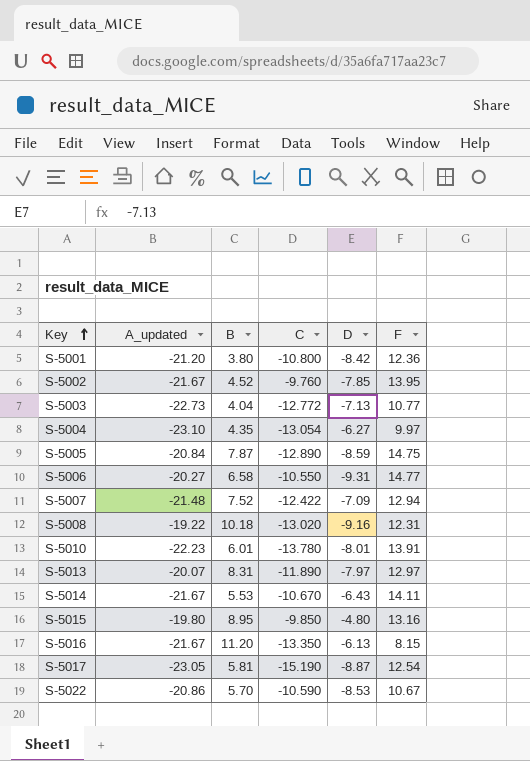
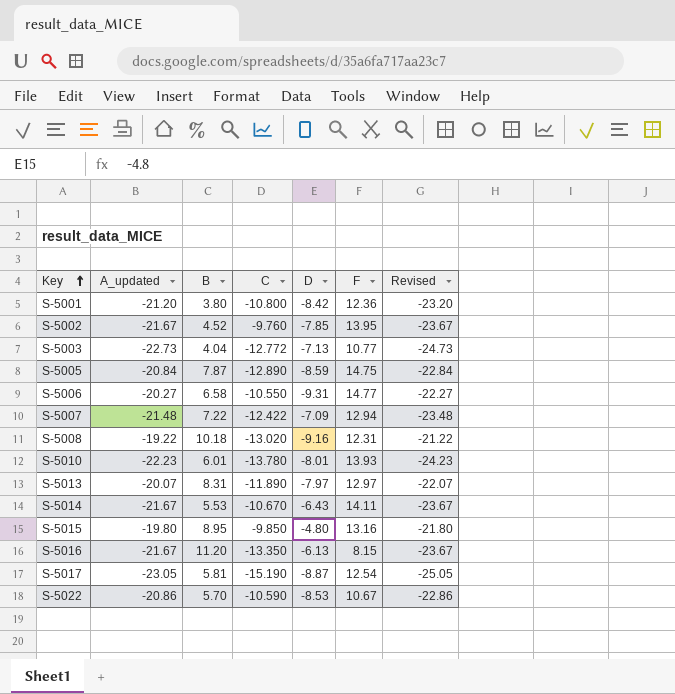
column Revised | formula: none -> [A_updated] - 2
row S-5004: -23.10 | 4.35 | -13.054 | -6.27 | 9.97 -> none
S-5007 | B: 7.52 -> 7.22
S-5010 | F: 13.91 -> 13.93

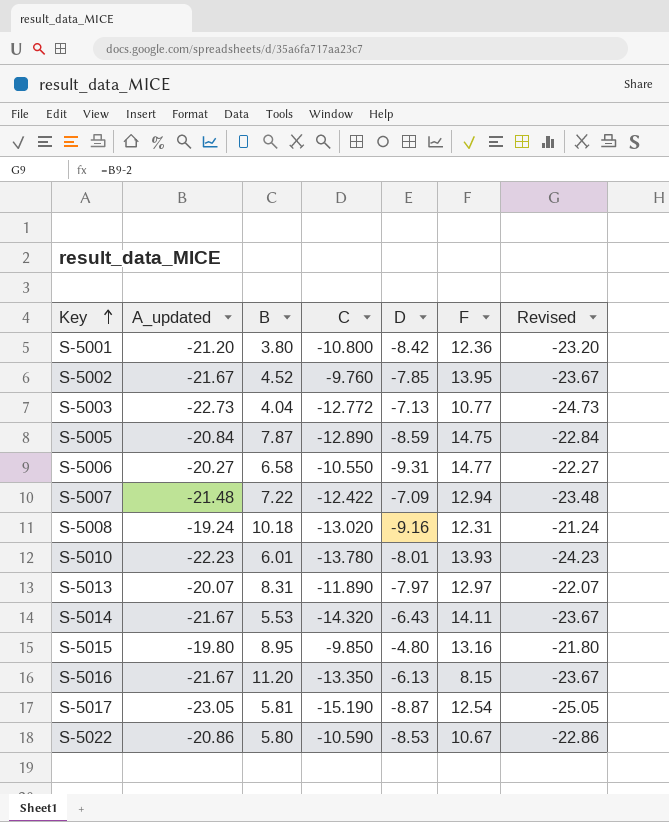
S-5008 | A_updated: -19.22 -> -19.24
S-5008 | Revised: -21.22 -> -21.24
S-5014 | C: -10.670 -> -14.320
S-5022 | B: 5.70 -> 5.80

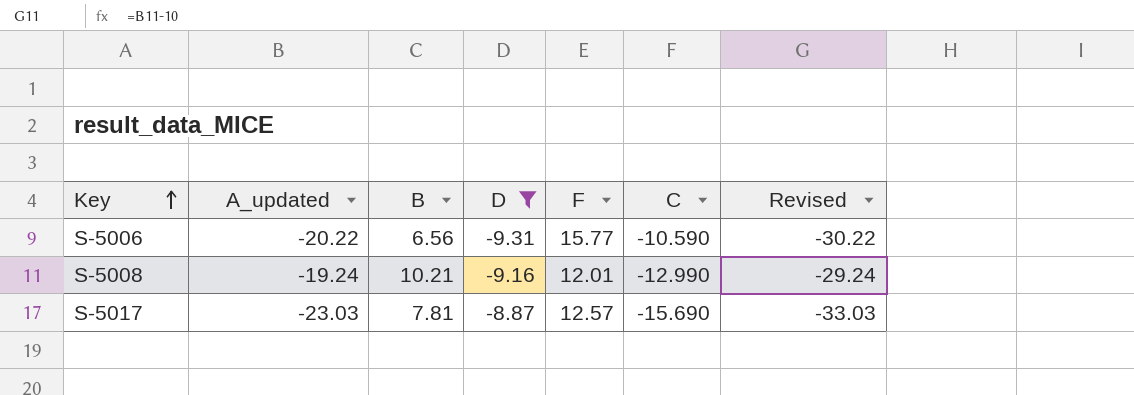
filter: none -> D <= -8.87
column C | position: 4 -> 6
column Revised | formula: [A_updated] - 2 -> [A_updated] - 10
S-5006 | A_updated: -20.27 -> -20.22
S-5006 | B: 6.58 -> 6.56
S-5006 | F: 14.77 -> 15.77
S-5006 | C: -10.550 -> -10.590
S-5008 | B: 10.18 -> 10.21
S-5008 | F: 12.31 -> 12.01
S-5008 | C: -13.020 -> -12.990
S-5017 | A_updated: -23.05 -> -23.03
S-5017 | B: 5.81 -> 7.81
S-5017 | F: 12.54 -> 12.57
S-5017 | C: -15.190 -> -15.690

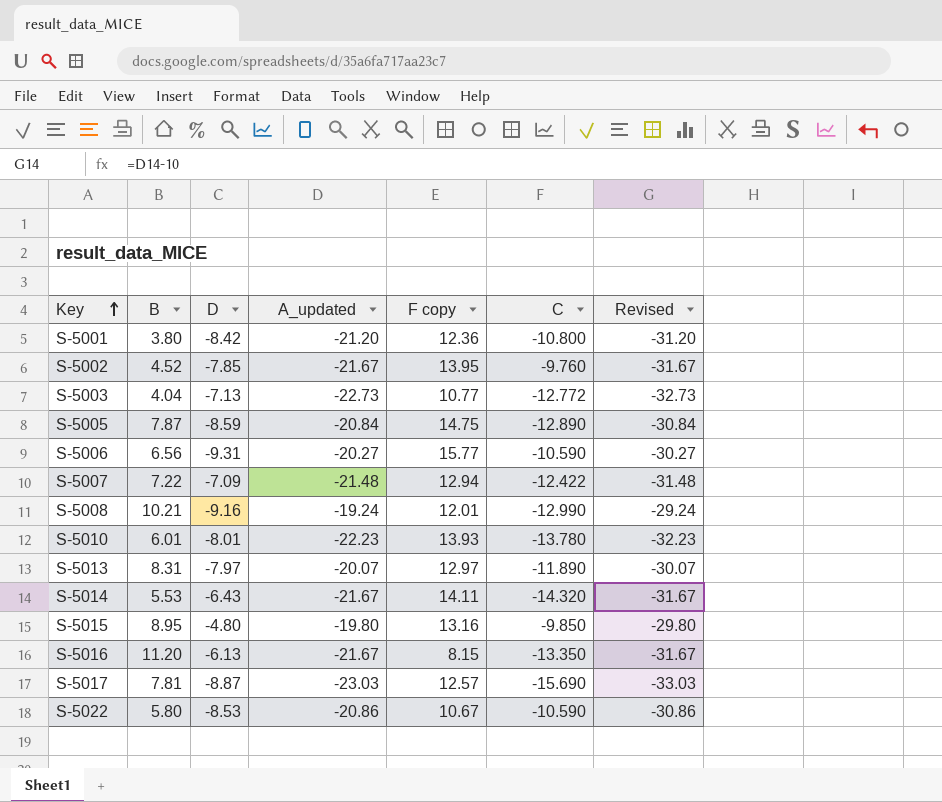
filter: D <= -8.87 -> none
column A_updated | position: 2 -> 4
column name: F -> F copy
S-5006 | A_updated: -20.22 -> -20.27
S-5006 | Revised: -30.22 -> -30.27

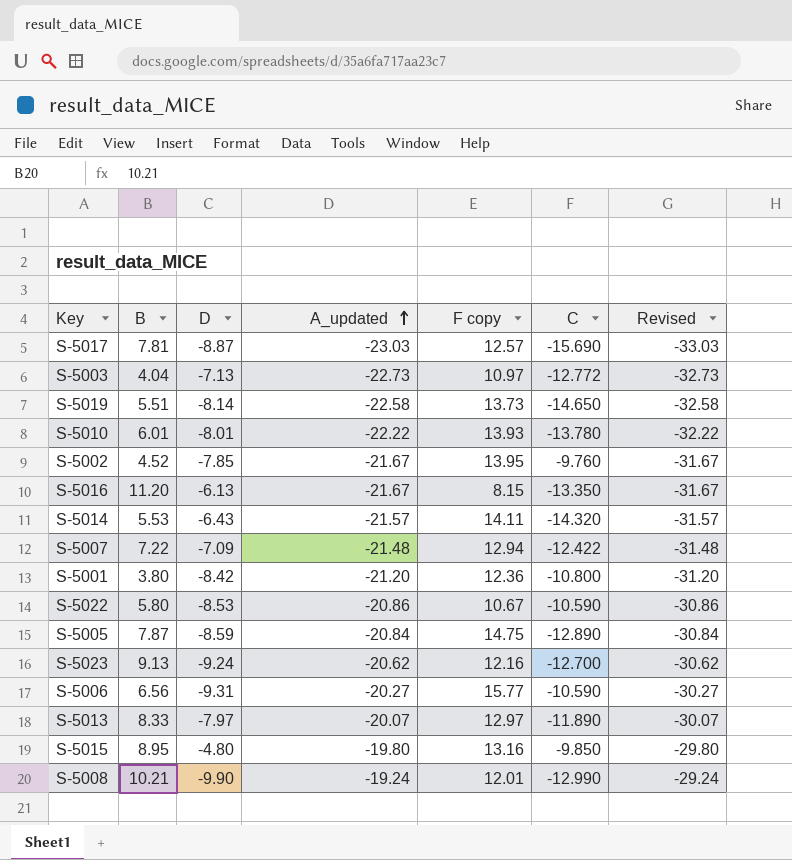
row order: Key ascending -> A_updated ascending
S-5003 | F copy: 10.77 -> 10.97
row S-5019: none -> 5.51 | -8.14 | -22.58 | 13.73 | -14.650 | -32.58
S-5010 | A_updated: -22.23 -> -22.22
S-5010 | Revised: -32.23 -> -32.22
S-5014 | A_updated: -21.67 -> -21.57
S-5014 | Revised: -31.67 -> -31.57
row S-5023: none -> 9.13 | -9.24 | -20.62 | 12.16 | -12.700 | -30.62
S-5013 | B: 8.31 -> 8.33
S-5008 | D: -9.16 -> -9.90

